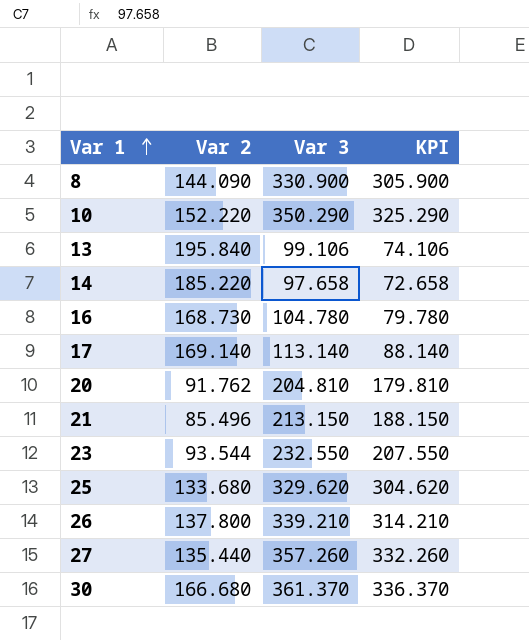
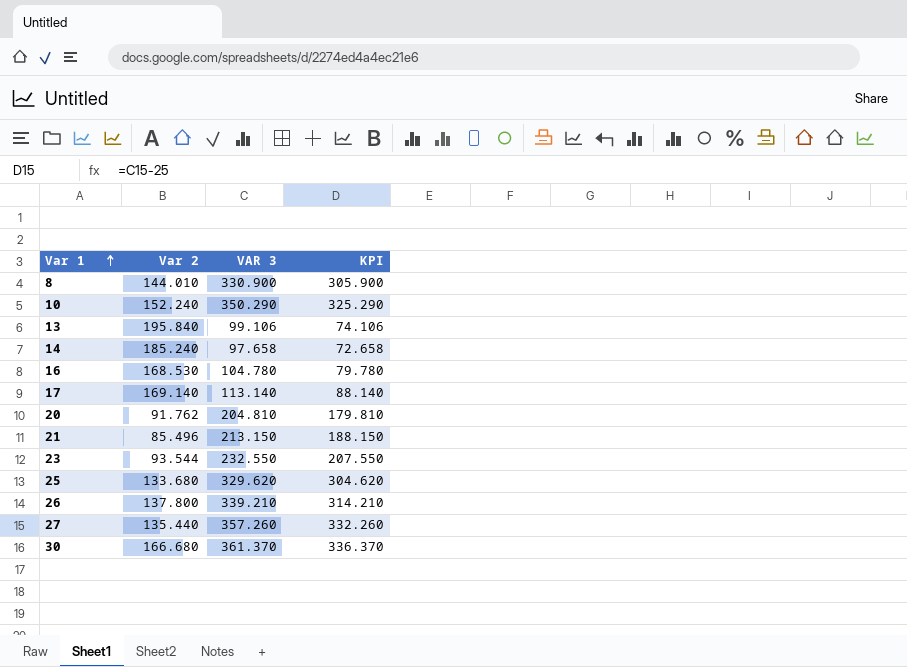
column name: Var 3 -> VAR 3
8 | Var 2: 144.090 -> 144.010
10 | Var 2: 152.220 -> 152.240
14 | Var 2: 185.220 -> 185.240
16 | Var 2: 168.730 -> 168.530

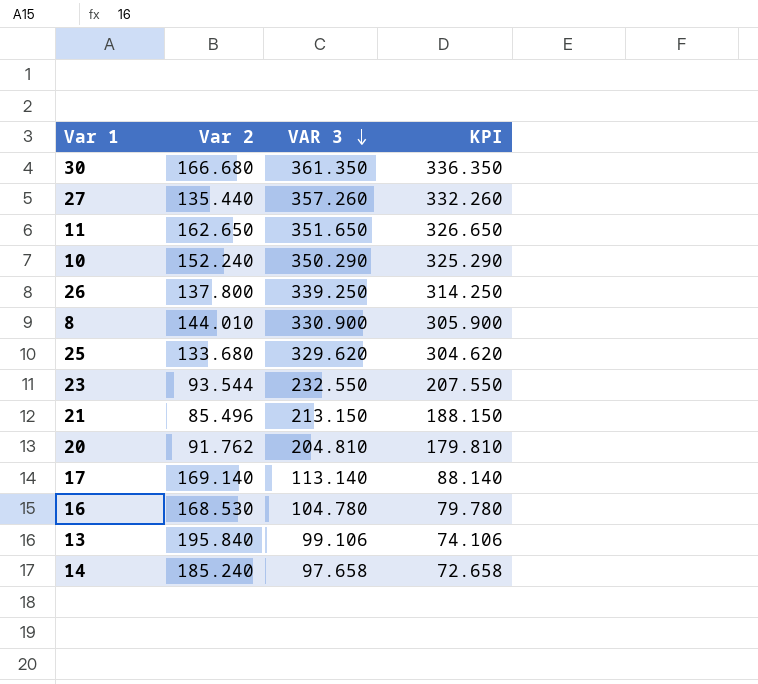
row order: Var 1 ascending -> VAR 3 descending
30 | VAR 3: 361.370 -> 361.350
30 | KPI: 336.370 -> 336.350
row 11: none -> 162.650 | 351.650 | 326.650
26 | VAR 3: 339.210 -> 339.250
26 | KPI: 314.210 -> 314.250

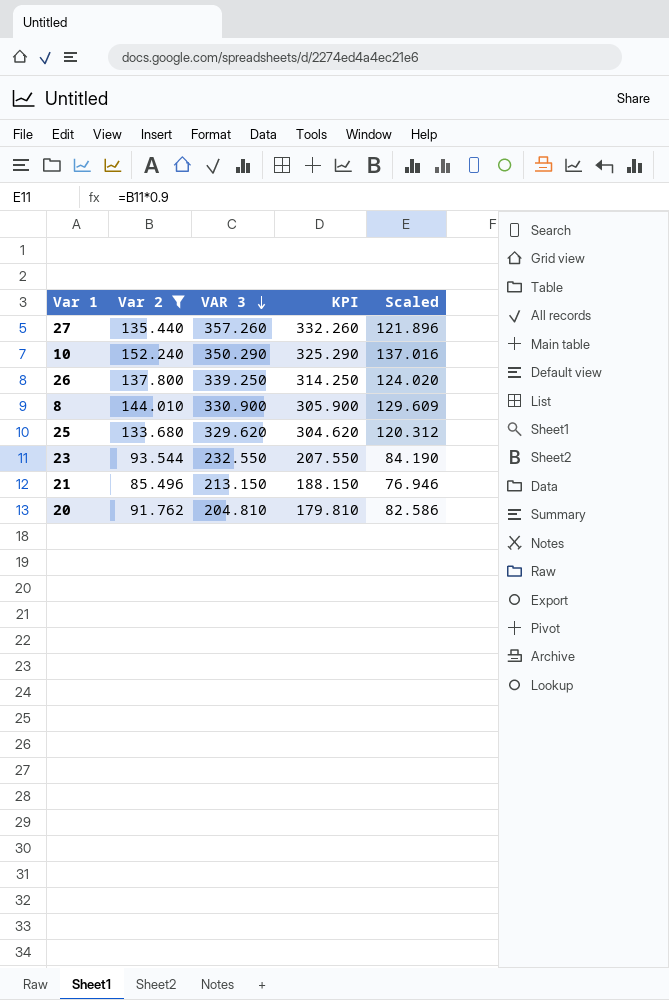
filter: none -> Var 2 <= 152.240
column Scaled | formula: none -> [Var 2] * 0.9

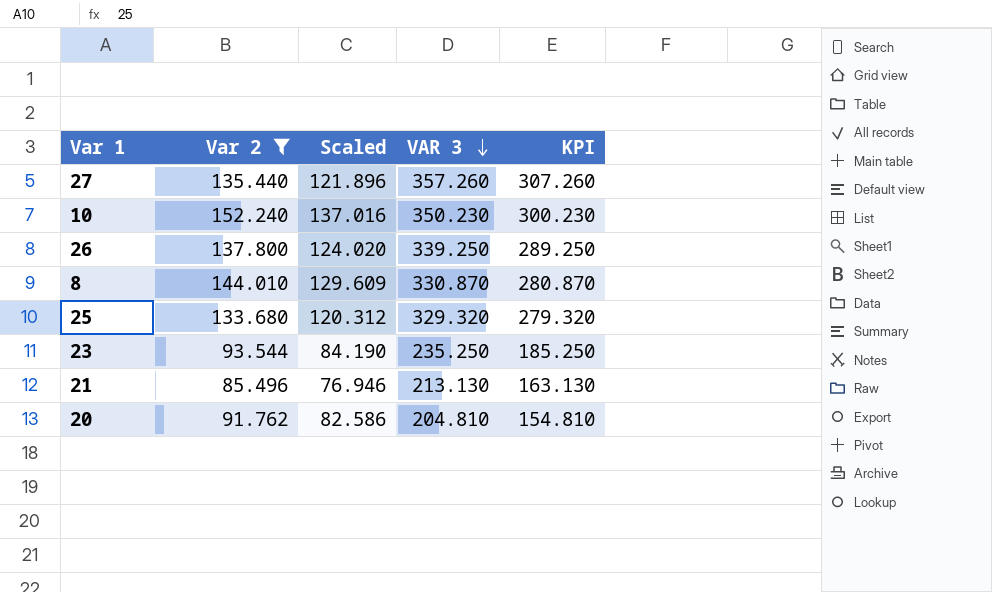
column Scaled | position: 5 -> 3
column KPI | formula: [VAR 3] - 25 -> [VAR 3] - 50
10 | VAR 3: 350.290 -> 350.230
8 | VAR 3: 330.900 -> 330.870
25 | VAR 3: 329.620 -> 329.320
23 | VAR 3: 232.550 -> 235.250
21 | VAR 3: 213.150 -> 213.130

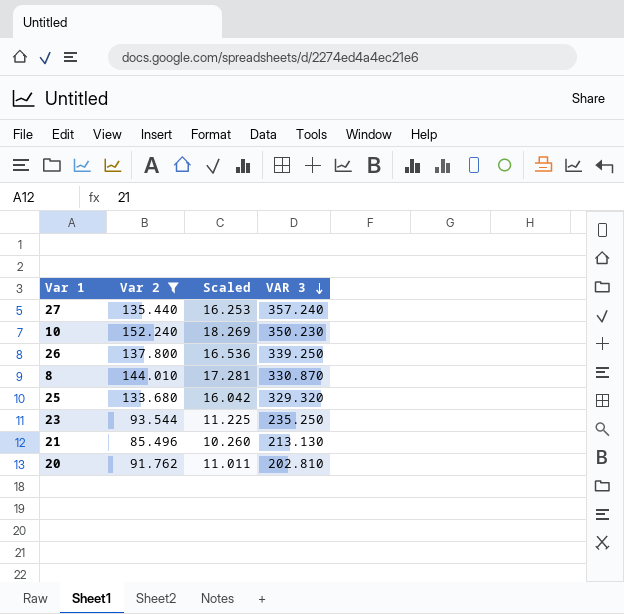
column KPI | formula: [VAR 3] - 50 -> none
column Scaled | formula: [Var 2] * 0.9 -> [Var 2] * 0.12
27 | VAR 3: 357.260 -> 357.240
20 | VAR 3: 204.810 -> 202.810

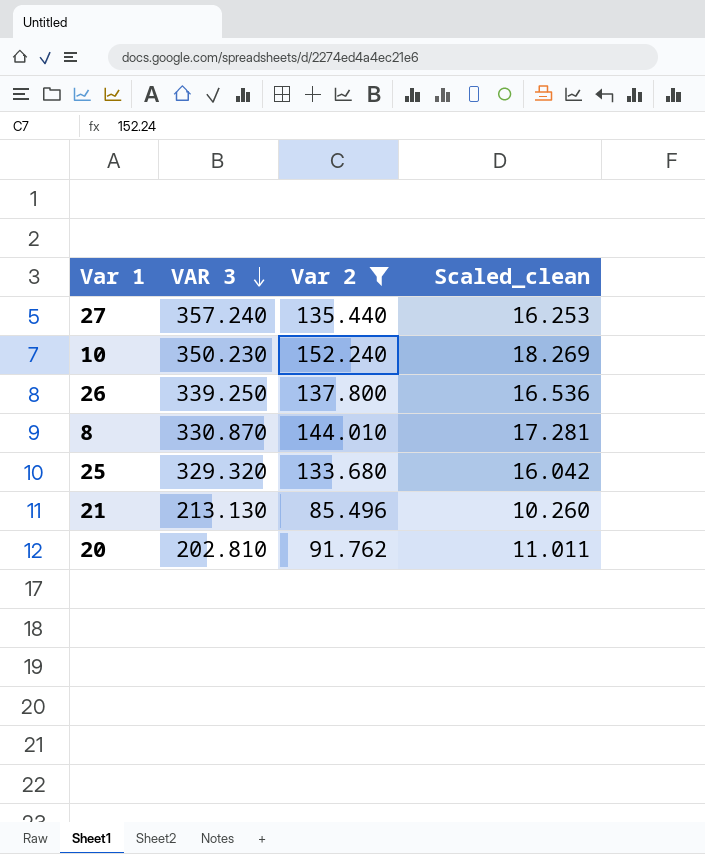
column VAR 3 | position: 4 -> 2
column name: Scaled -> Scaled_clean
row 23: 93.544 | 11.225 | 235.250 -> none

